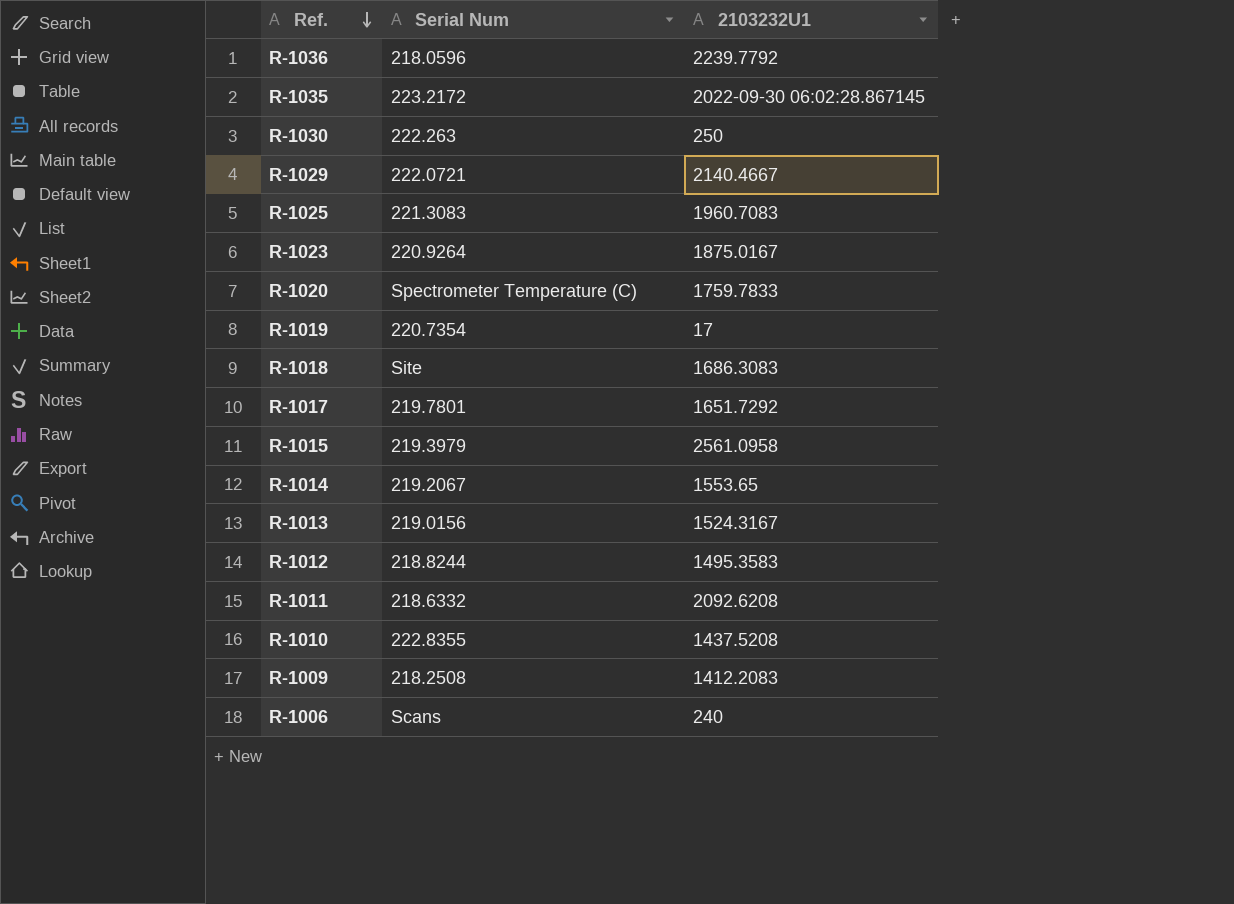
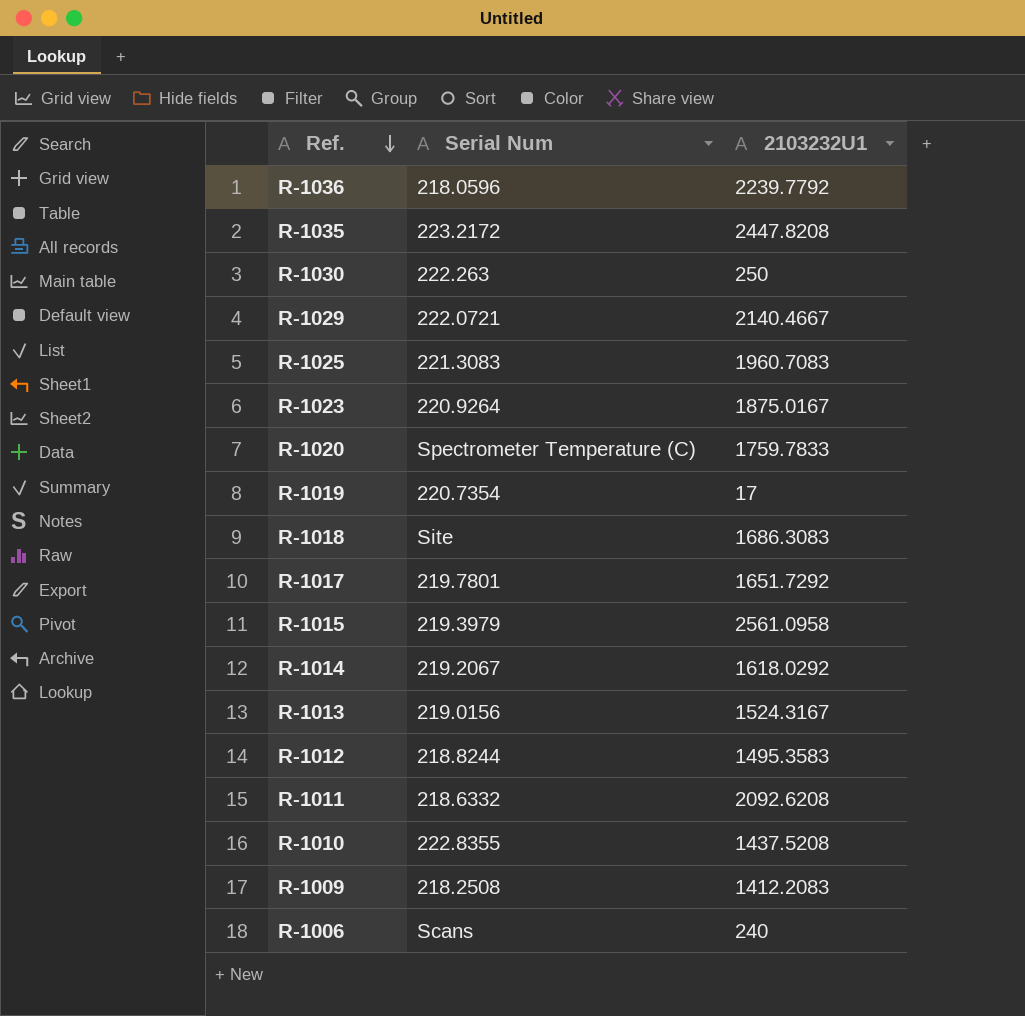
R-1035 | 2103232U1: 2022-09-30 06:02:28.867145 -> 2447.8208
R-1014 | 2103232U1: 1553.65 -> 1618.0292

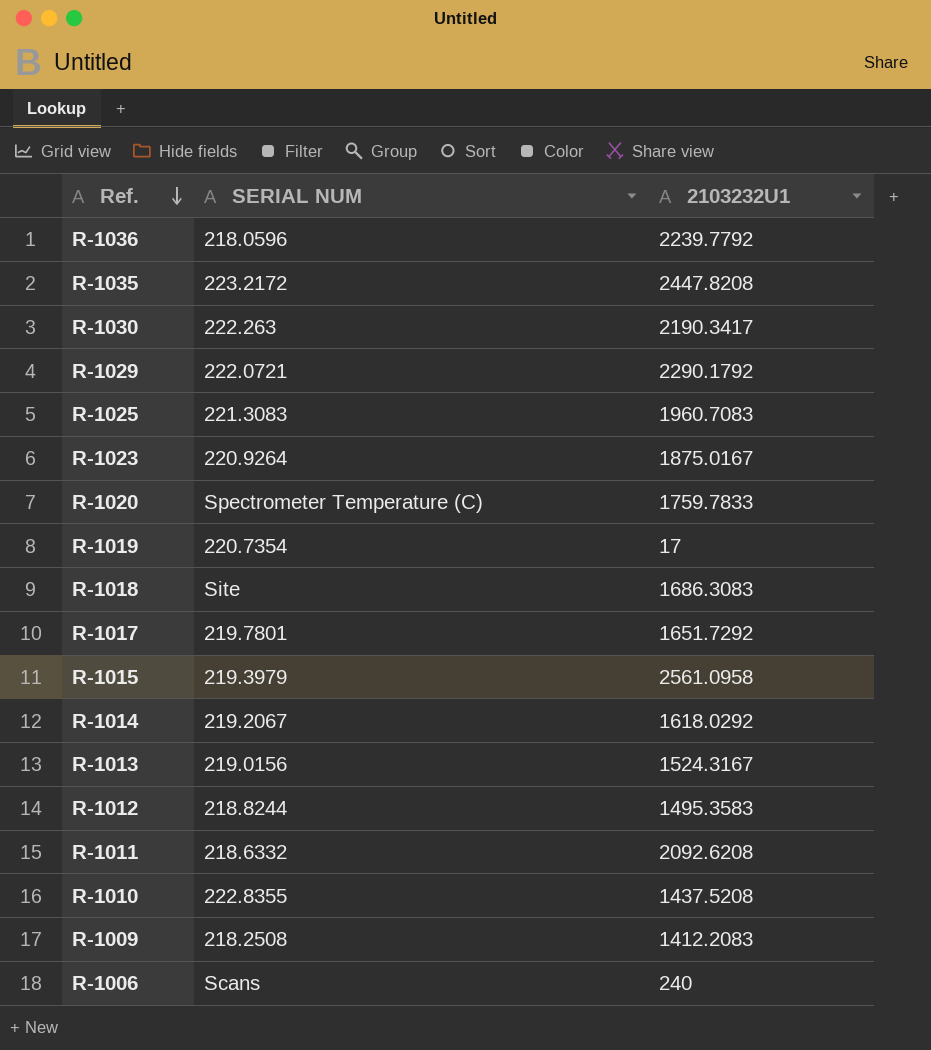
column name: Serial Num -> SERIAL NUM
R-1030 | 2103232U1: 250 -> 2190.3417
R-1029 | 2103232U1: 2140.4667 -> 2290.1792

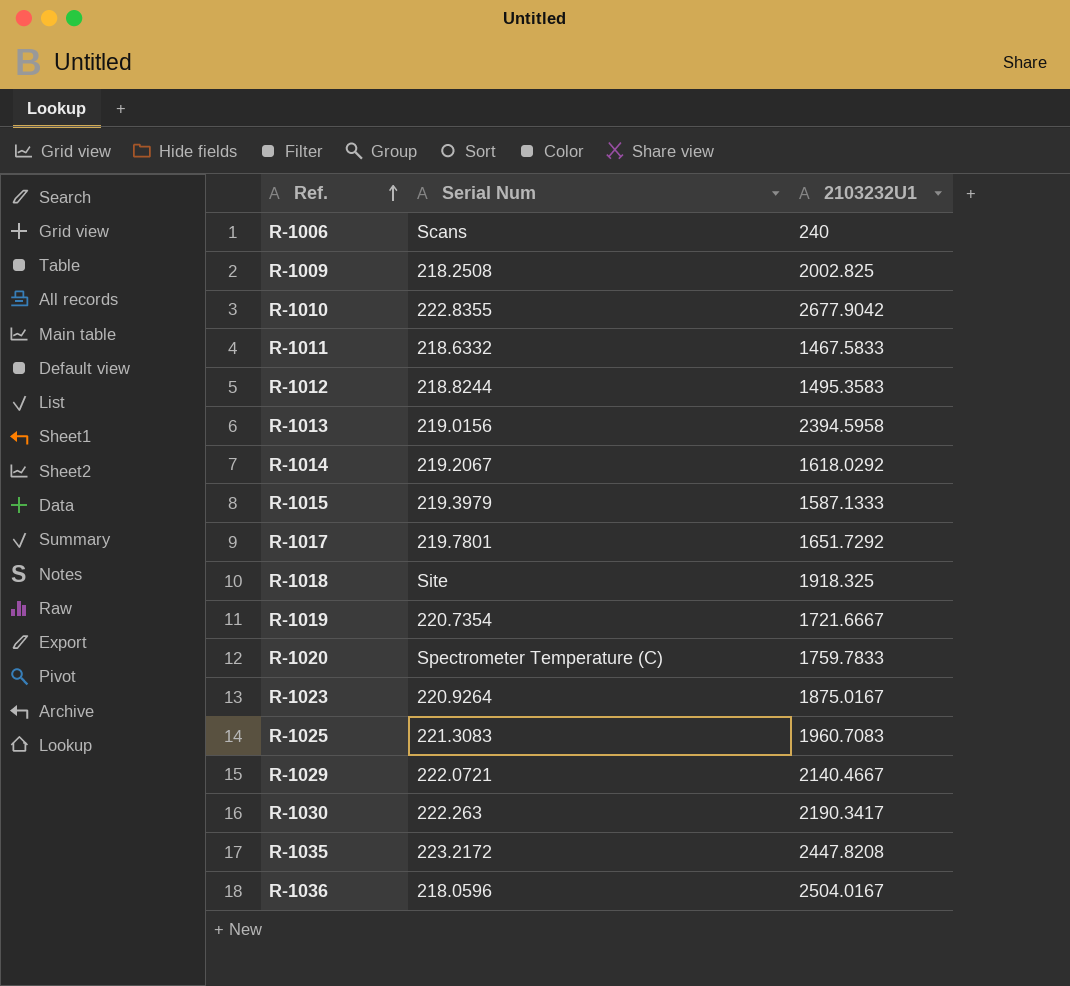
row order: Ref. descending -> Ref. ascending
column name: SERIAL NUM -> Serial Num
R-1009 | 2103232U1: 1412.2083 -> 2002.825
R-1010 | 2103232U1: 1437.5208 -> 2677.9042
R-1011 | 2103232U1: 2092.6208 -> 1467.5833
R-1013 | 2103232U1: 1524.3167 -> 2394.5958
R-1015 | 2103232U1: 2561.0958 -> 1587.1333
R-1018 | 2103232U1: 1686.3083 -> 1918.325
R-1019 | 2103232U1: 17 -> 1721.6667
R-1029 | 2103232U1: 2290.1792 -> 2140.4667
R-1036 | 2103232U1: 2239.7792 -> 2504.0167

